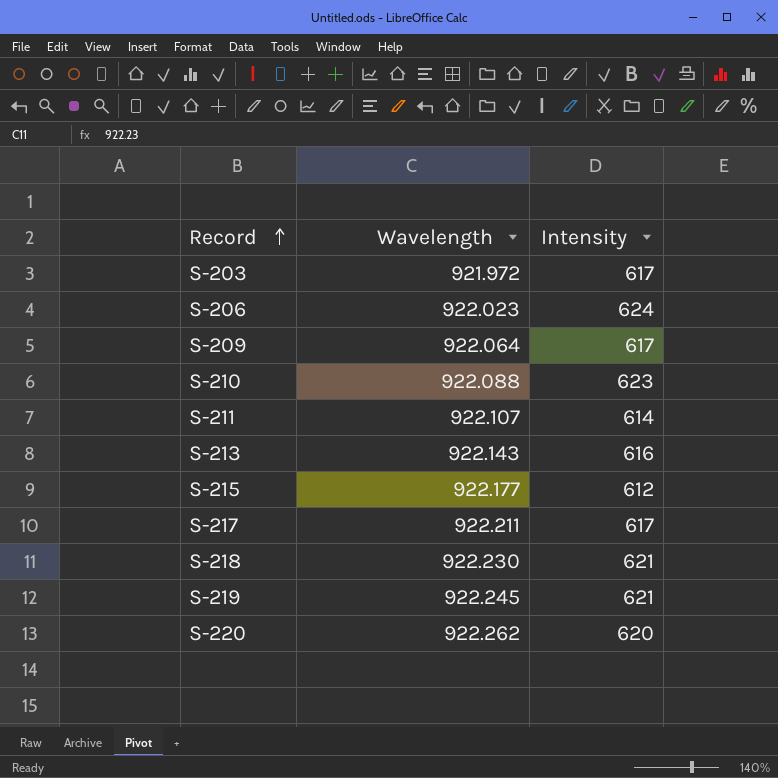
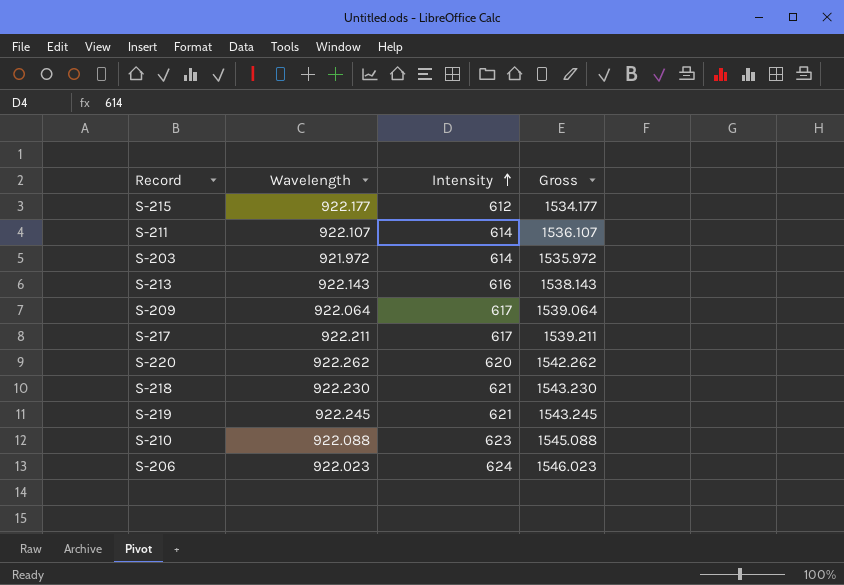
row order: Record ascending -> Intensity ascending
column Gross | formula: none -> [Wavelength] + [Intensity]
S-203 | Intensity: 617 -> 614

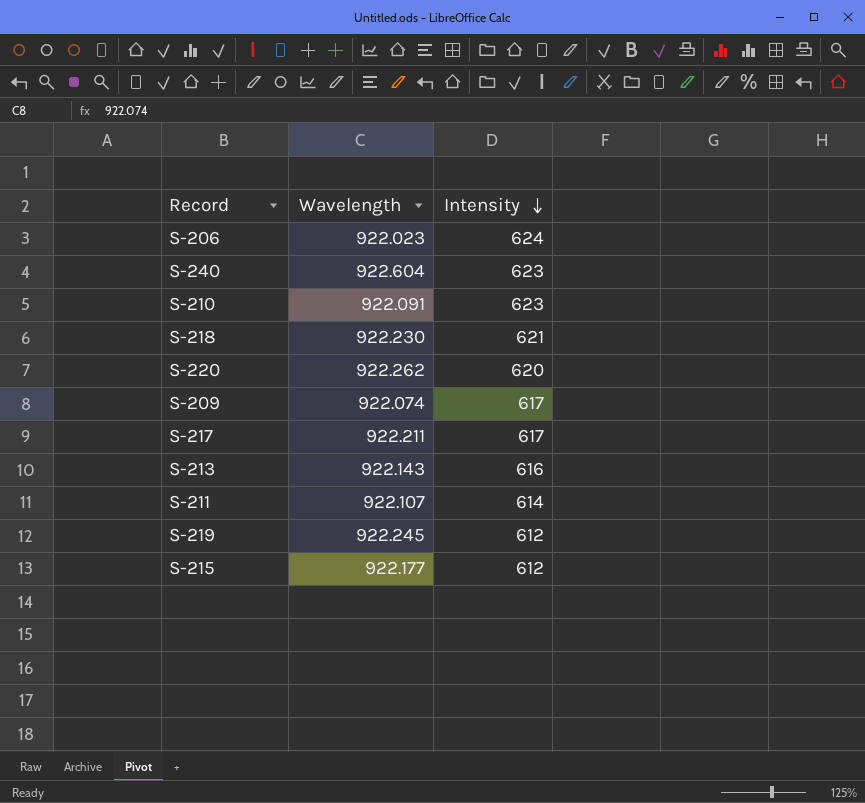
row order: Intensity ascending -> Intensity descending
column Gross | formula: [Wavelength] + [Intensity] -> none
row S-203: 921.972 | 614 | 1535.972 -> none
row S-240: none -> 922.604 | 623
S-210 | Wavelength: 922.088 -> 922.091
S-209 | Wavelength: 922.064 -> 922.074
S-219 | Intensity: 621 -> 612

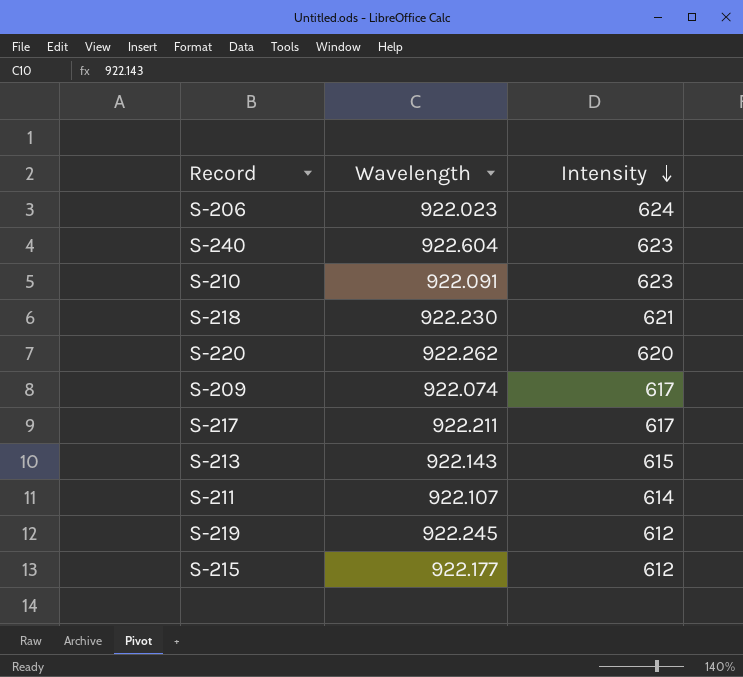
S-213 | Intensity: 616 -> 615

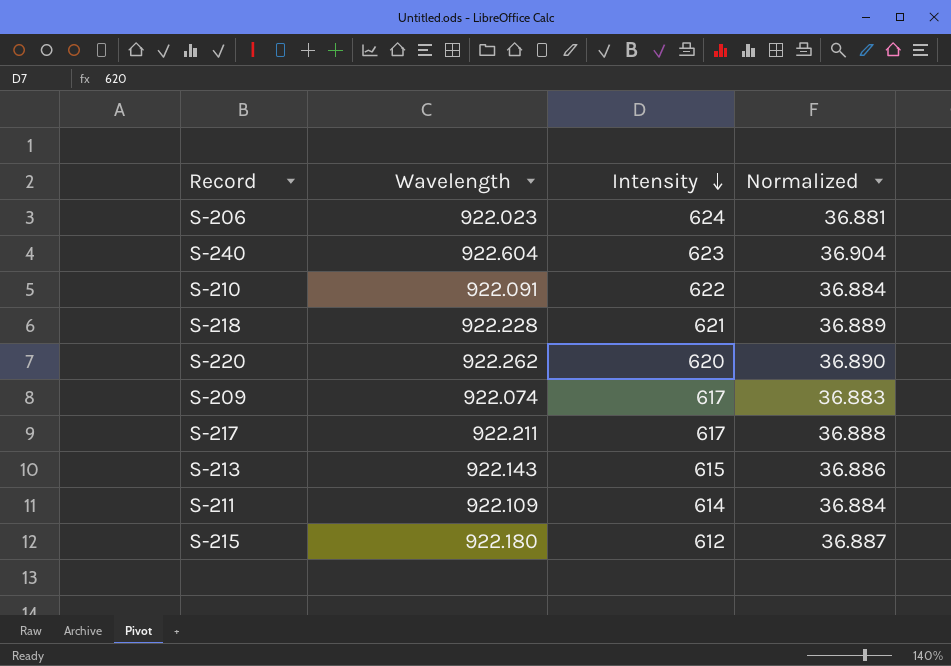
column Normalized | formula: none -> [Wavelength] * 0.04
row S-219: 922.245 | 612 -> none
S-210 | Intensity: 623 -> 622
S-218 | Wavelength: 922.230 -> 922.228
S-211 | Wavelength: 922.107 -> 922.109
S-215 | Wavelength: 922.177 -> 922.180

